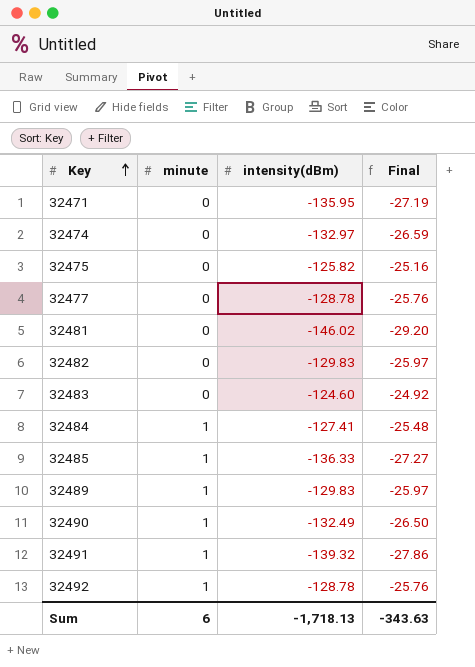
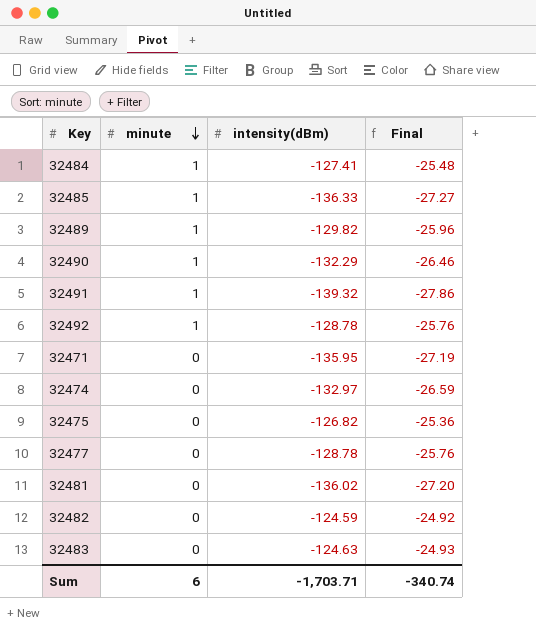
row order: Key ascending -> minute descending
32489 | intensity(dBm): -129.83 -> -129.82
32489 | Final: -25.97 -> -25.96
32490 | intensity(dBm): -132.49 -> -132.29
32490 | Final: -26.50 -> -26.46
32475 | intensity(dBm): -125.82 -> -126.82
32475 | Final: -25.16 -> -25.36
32481 | intensity(dBm): -146.02 -> -136.02
32481 | Final: -29.20 -> -27.20
32482 | intensity(dBm): -129.83 -> -124.59
32482 | Final: -25.97 -> -24.92
32483 | intensity(dBm): -124.60 -> -124.63
32483 | Final: -24.92 -> -24.93
Sum | intensity(dBm): -1,718.13 -> -1,703.71
Sum | Final: -343.63 -> -340.74

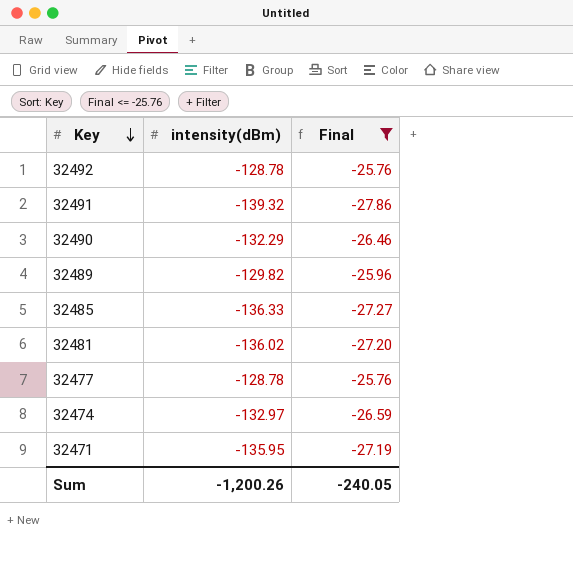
filter: none -> Final <= -25.76
row order: minute descending -> Key descending
column minute | position: 2 -> none
Sum | intensity(dBm): -1,703.71 -> -1,200.26
Sum | Final: -340.74 -> -240.05

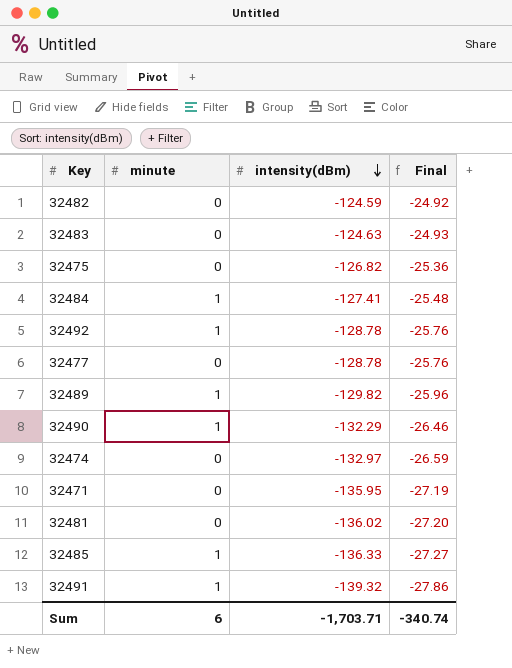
filter: Final <= -25.76 -> none
row order: Key descending -> intensity(dBm) descending
column minute | position: none -> 2
Sum | intensity(dBm): -1,200.26 -> -1,703.71
Sum | Final: -240.05 -> -340.74

